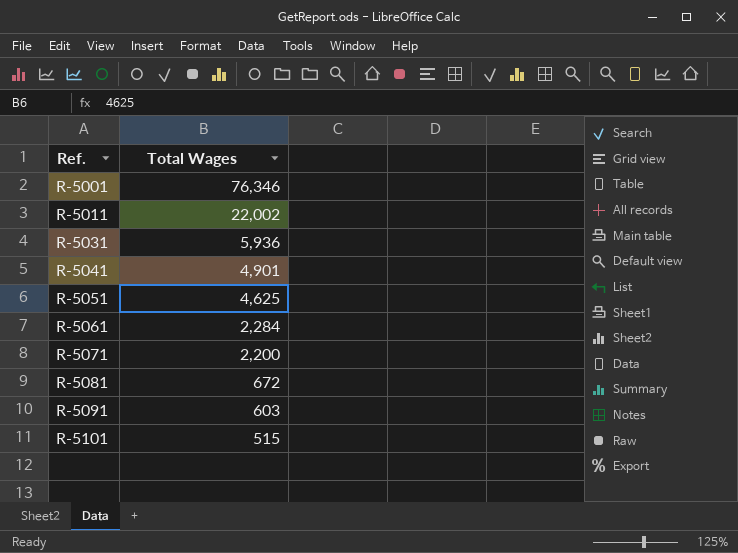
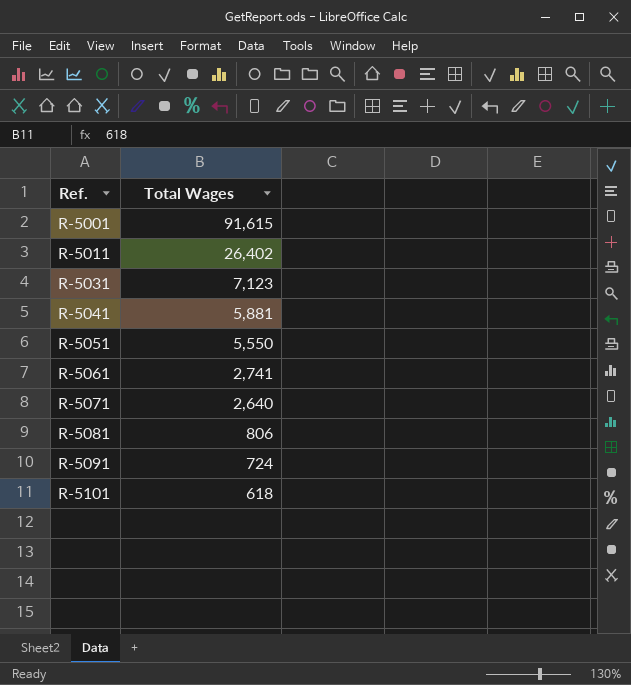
R-5001 | Total Wages: 76,346 -> 91,615
R-5011 | Total Wages: 22,002 -> 26,402
R-5031 | Total Wages: 5,936 -> 7,123
R-5041 | Total Wages: 4,901 -> 5,881
R-5051 | Total Wages: 4,625 -> 5,550
R-5061 | Total Wages: 2,284 -> 2,741
R-5071 | Total Wages: 2,200 -> 2,640
R-5081 | Total Wages: 672 -> 806
R-5091 | Total Wages: 603 -> 724
R-5101 | Total Wages: 515 -> 618

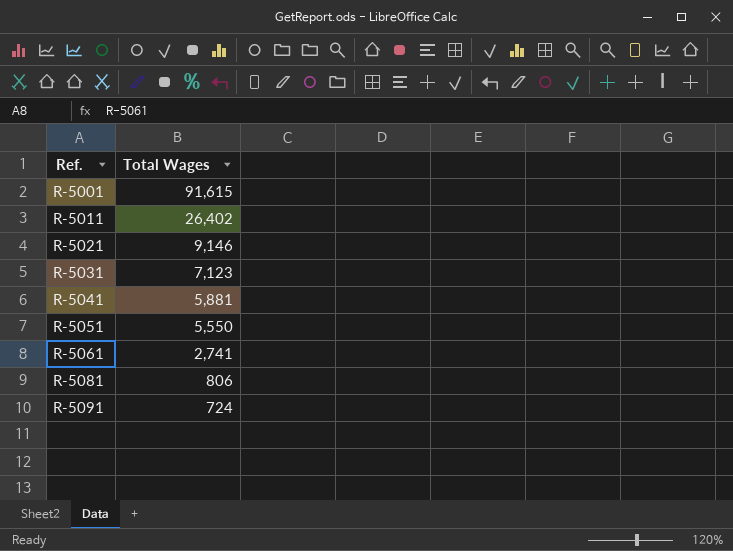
row R-5071: 2,640 -> none
row R-5101: 618 -> none
row R-5021: none -> 9,146

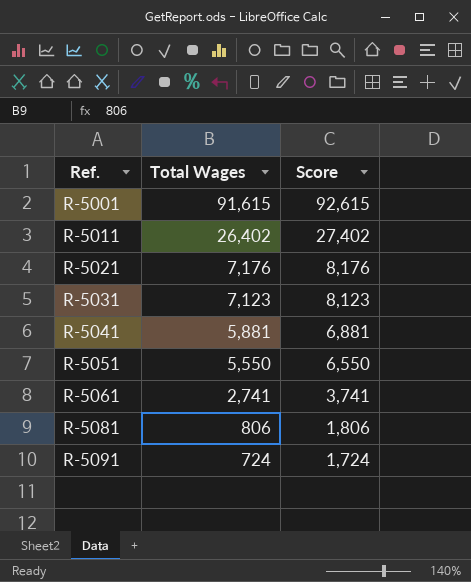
column Score | formula: none -> [Total Wages] + 1000
R-5021 | Total Wages: 9,146 -> 7,176

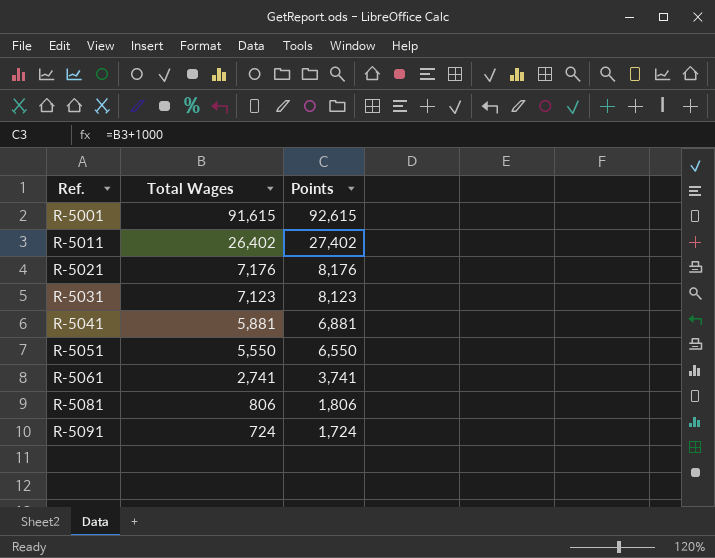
column name: Score -> Points

